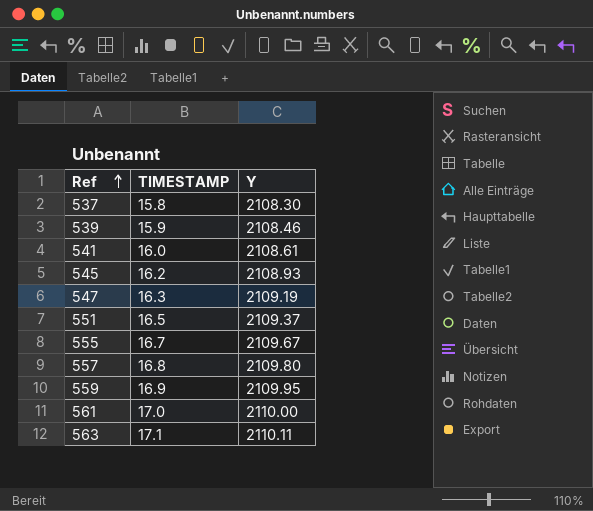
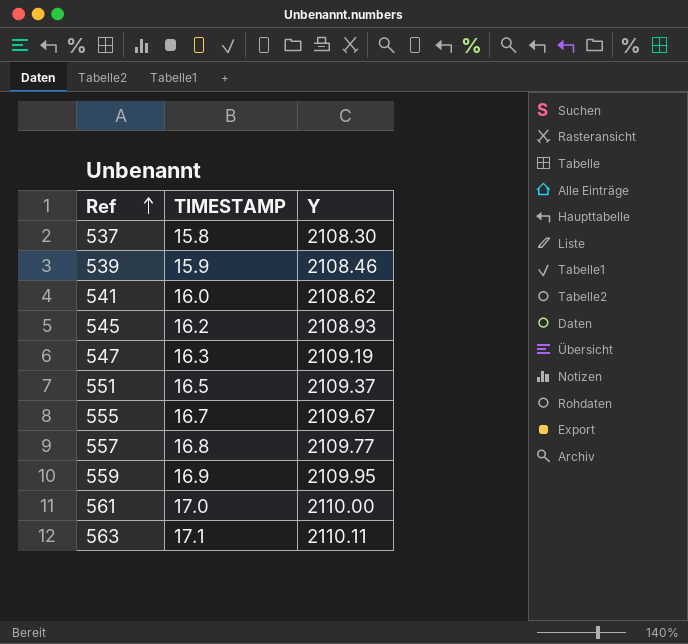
541 | Y: 2108.61 -> 2108.62
557 | Y: 2109.80 -> 2109.77

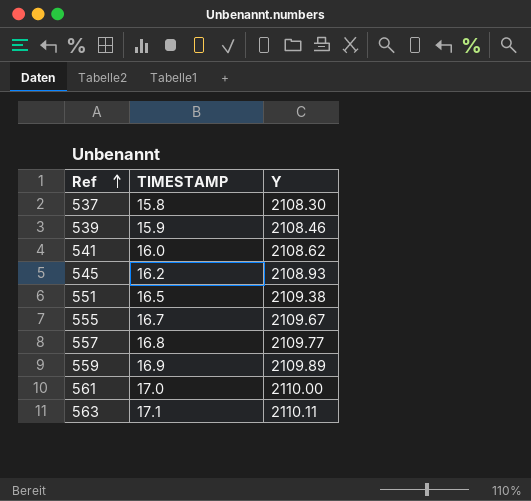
row 547: 16.3 | 2109.19 -> none
551 | Y: 2109.37 -> 2109.38
559 | Y: 2109.95 -> 2109.89

